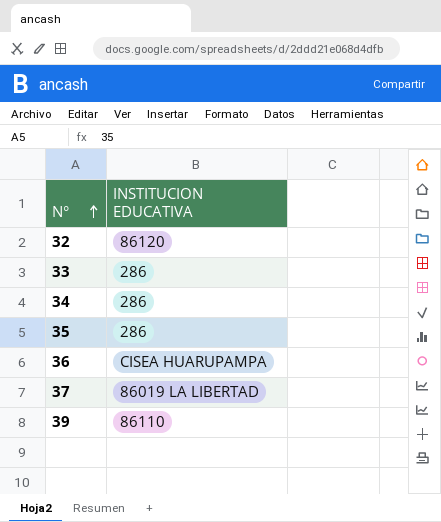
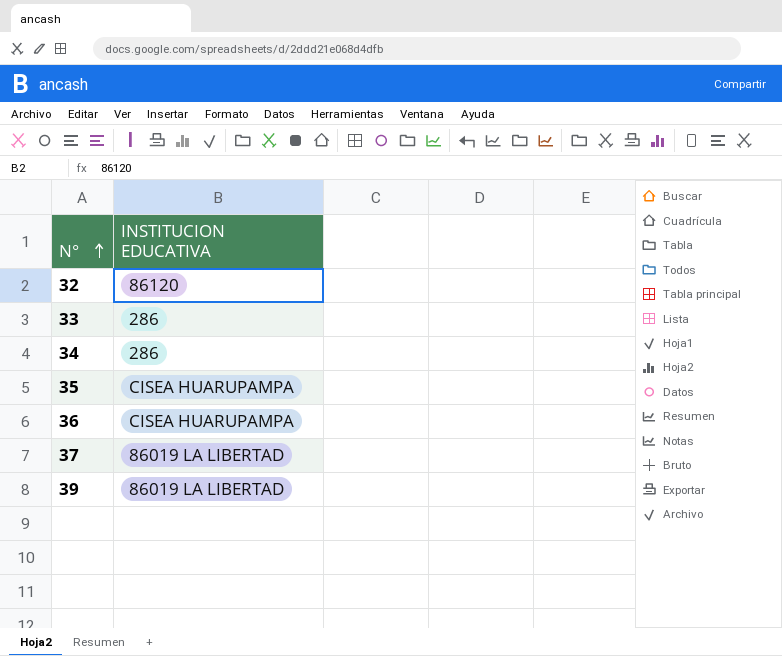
35 | INSTITUCION EDUCATIVA: 286 -> CISEA HUARUPAMPA
39 | INSTITUCION EDUCATIVA: 86110 -> 86019 LA LIBERTAD

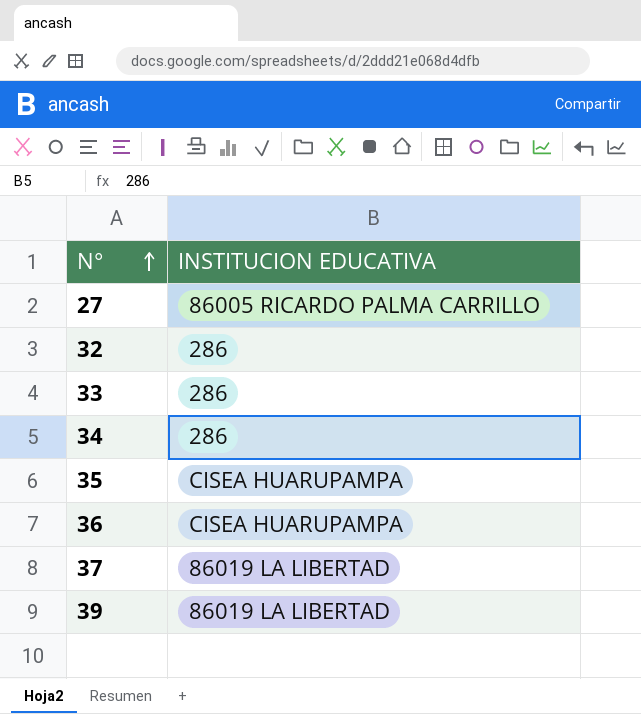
row 27: none -> 86005 RICARDO PALMA CARRILLO
32 | INSTITUCION EDUCATIVA: 86120 -> 286

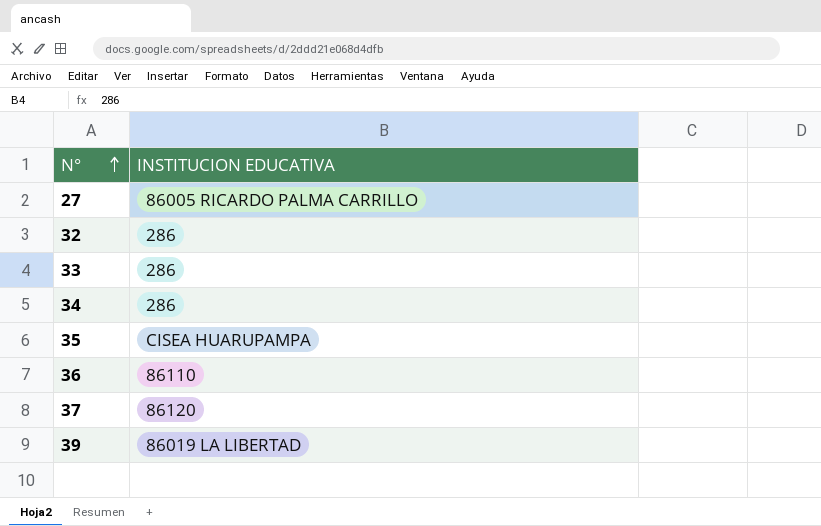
36 | INSTITUCION EDUCATIVA: CISEA HUARUPAMPA -> 86110
37 | INSTITUCION EDUCATIVA: 86019 LA LIBERTAD -> 86120

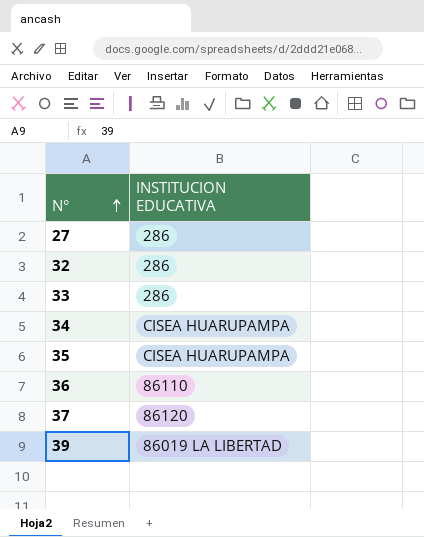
27 | INSTITUCION EDUCATIVA: 86005 RICARDO PALMA CARRILLO -> 286
34 | INSTITUCION EDUCATIVA: 286 -> CISEA HUARUPAMPA

